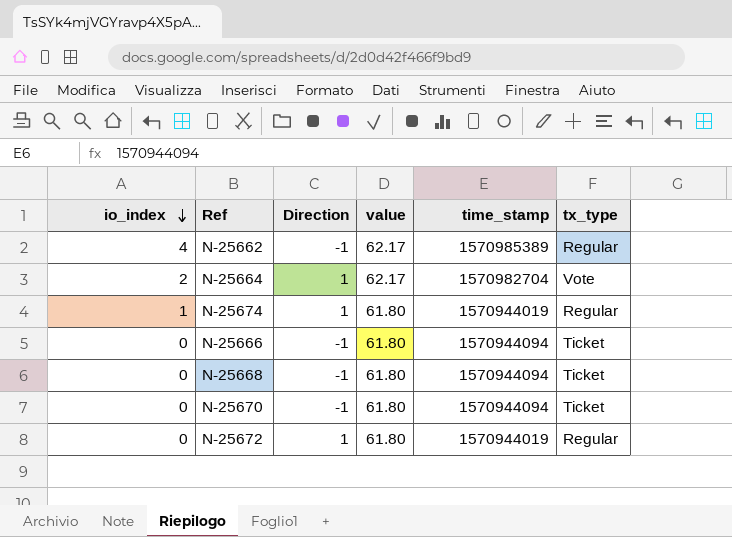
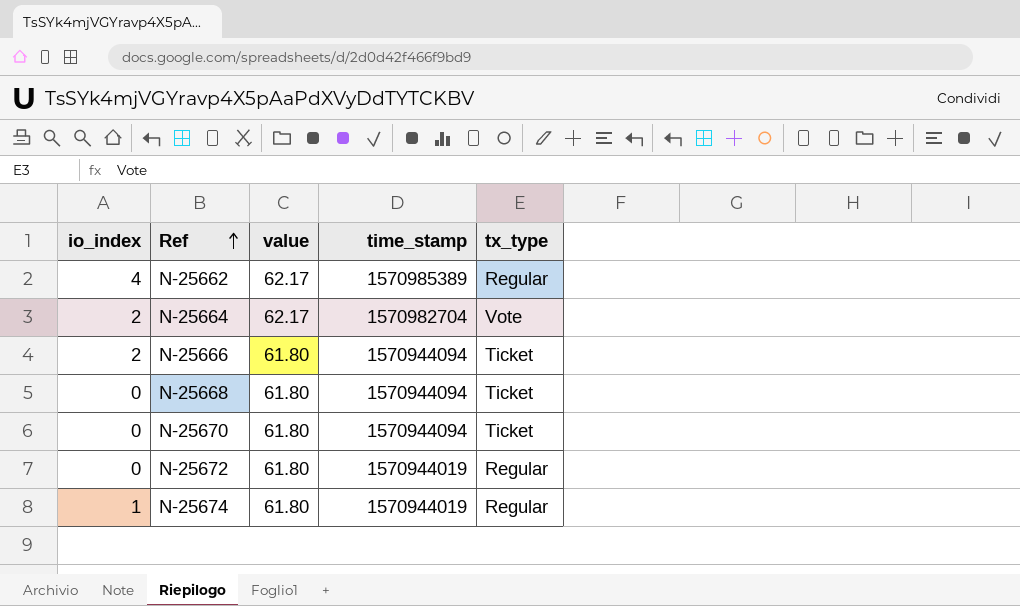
row order: io_index descending -> Ref ascending
column Direction | position: 3 -> none
N-25666 | io_index: 0 -> 2

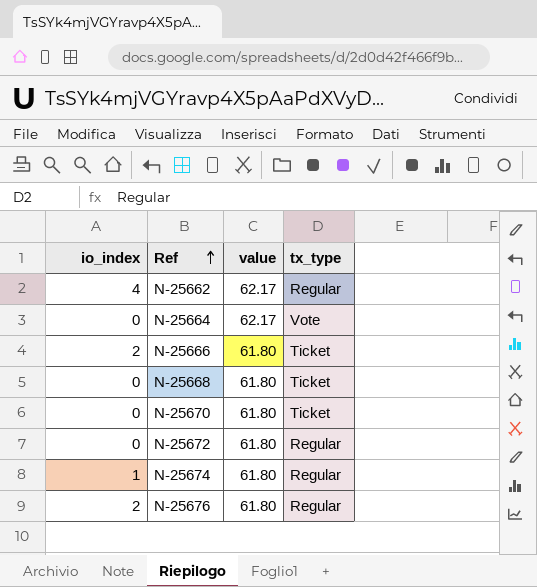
column time_stamp | position: 4 -> none
N-25664 | io_index: 2 -> 0
row N-25676: none -> 2 | 61.80 | Regular

